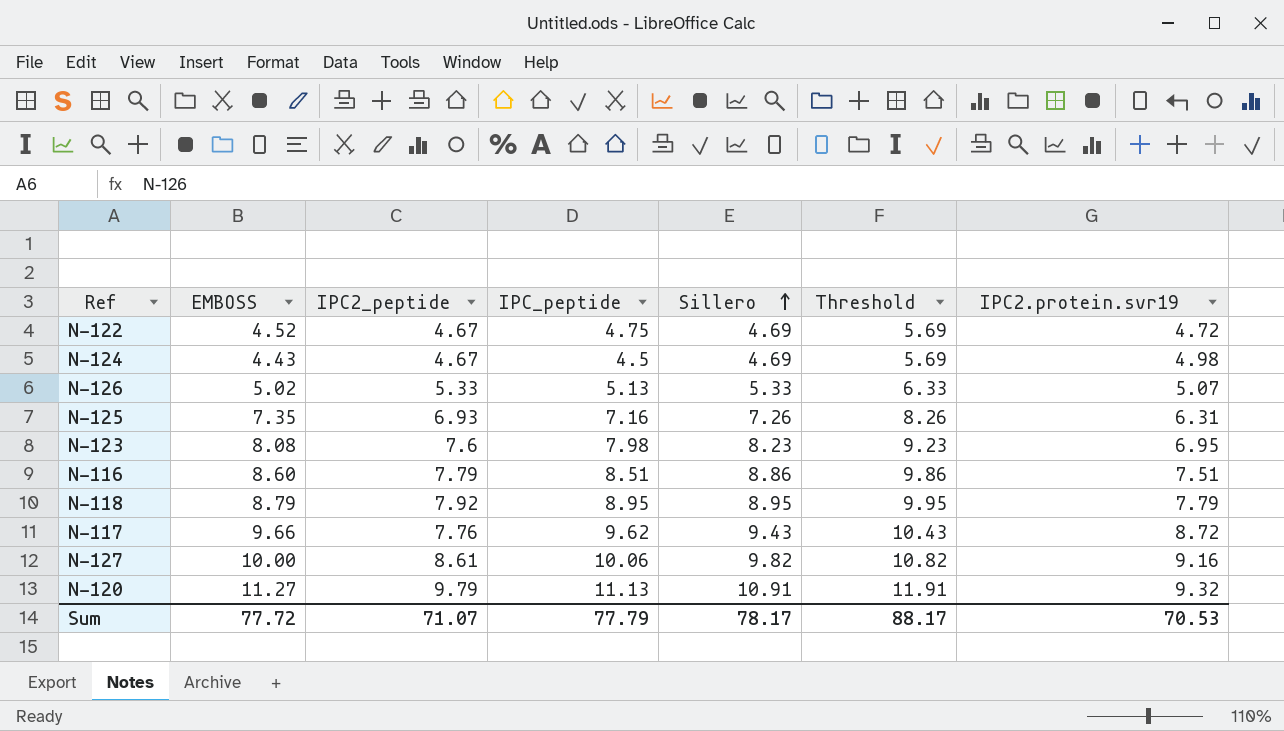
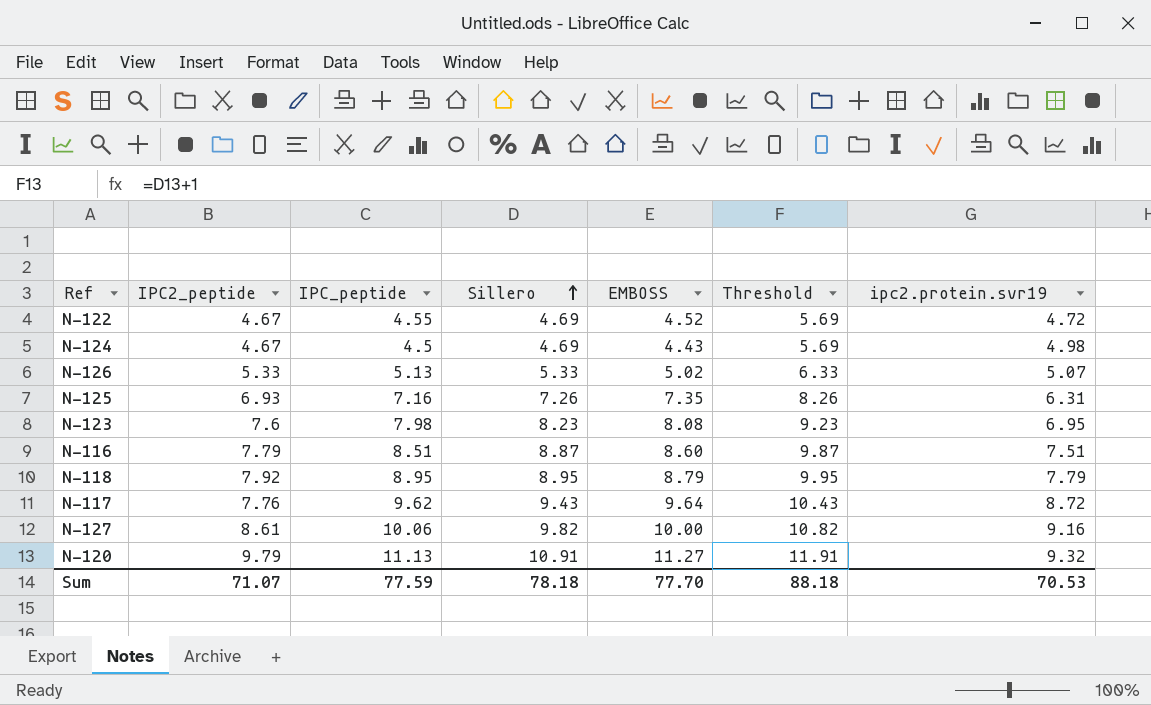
column EMBOSS | position: 2 -> 5
column name: IPC2.protein.svr19 -> ipc2.protein.svr19
N-122 | IPC_peptide: 4.75 -> 4.55
N-116 | Sillero: 8.86 -> 8.87
N-116 | Threshold: 9.86 -> 9.87
N-117 | EMBOSS: 9.66 -> 9.64
Sum | IPC_peptide: 77.79 -> 77.59
Sum | Sillero: 78.17 -> 78.18
Sum | EMBOSS: 77.72 -> 77.70
Sum | Threshold: 88.17 -> 88.18

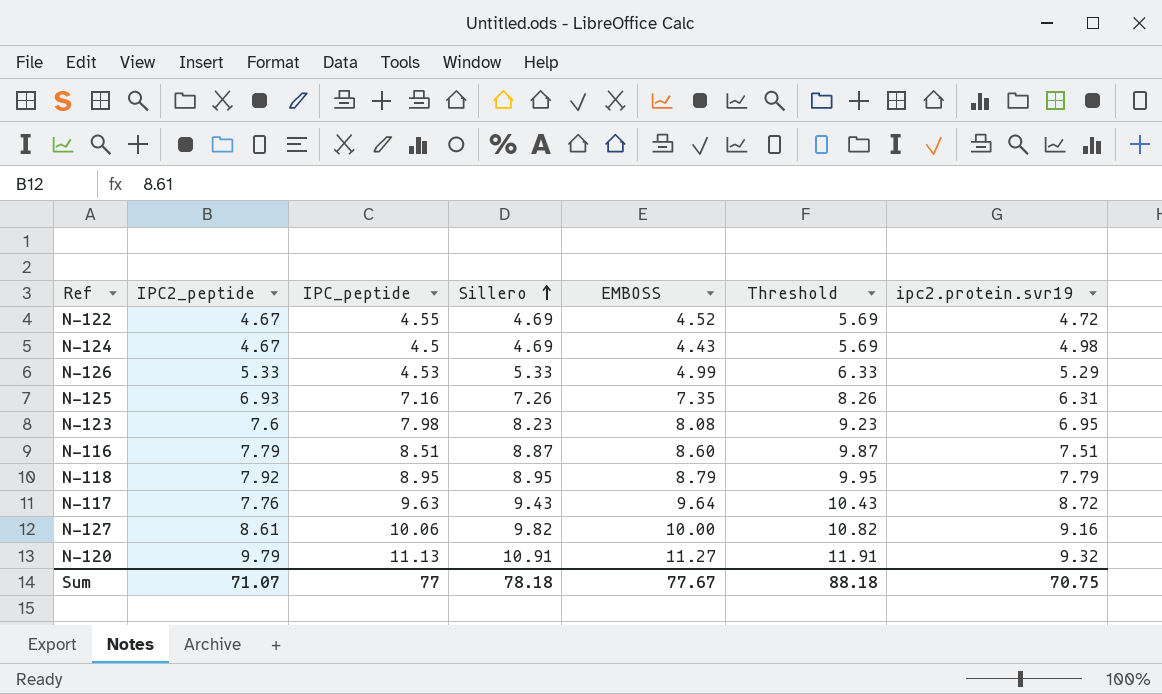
N-126 | IPC_peptide: 5.13 -> 4.53
N-126 | EMBOSS: 5.02 -> 4.99
N-126 | ipc2.protein.svr19: 5.07 -> 5.29
N-117 | IPC_peptide: 9.62 -> 9.63
Sum | IPC_peptide: 77.59 -> 77
Sum | EMBOSS: 77.70 -> 77.67
Sum | ipc2.protein.svr19: 70.53 -> 70.75

